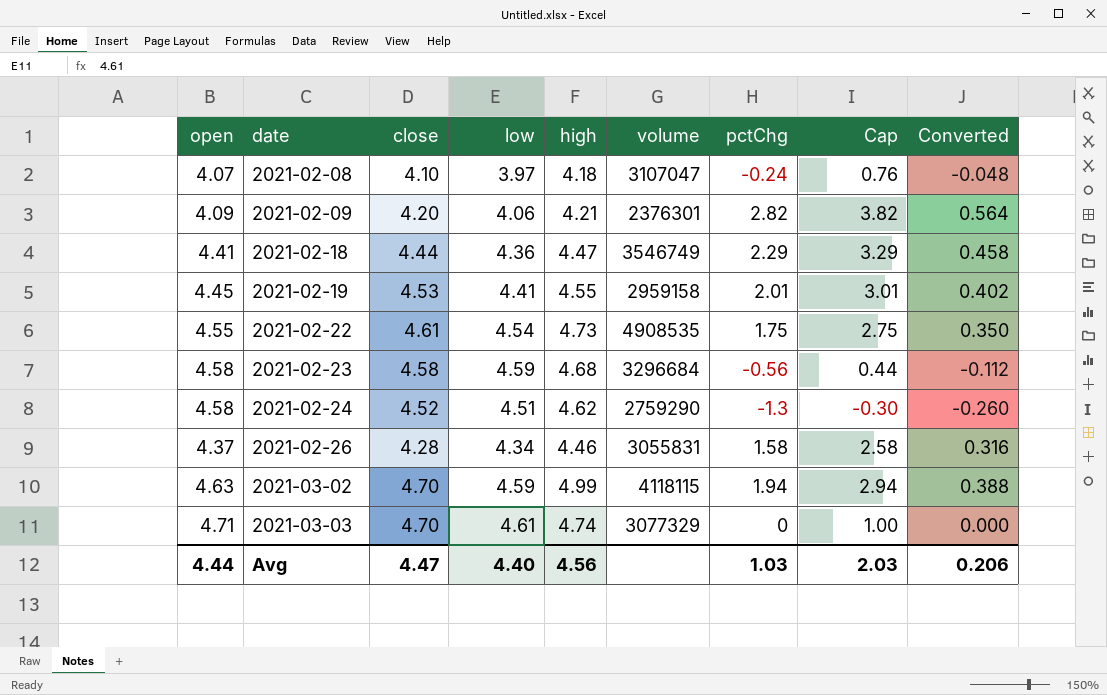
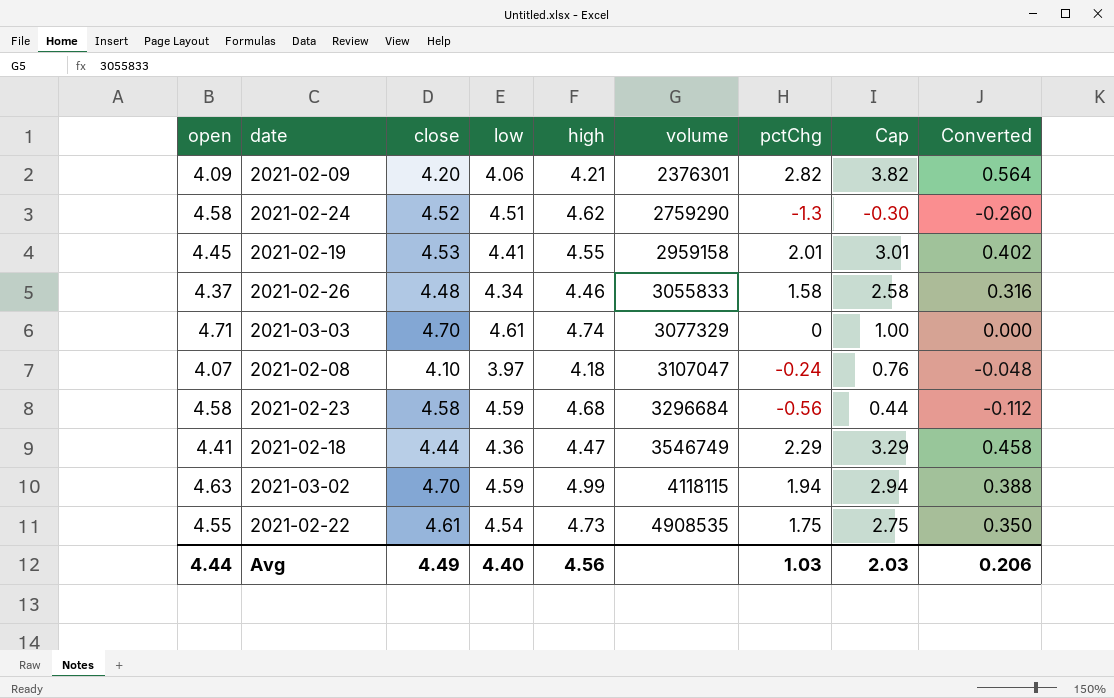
row order: date ascending -> volume ascending
2021-02-26 | close: 4.28 -> 4.48
2021-02-26 | volume: 3055831 -> 3055833
Avg | close: 4.47 -> 4.49

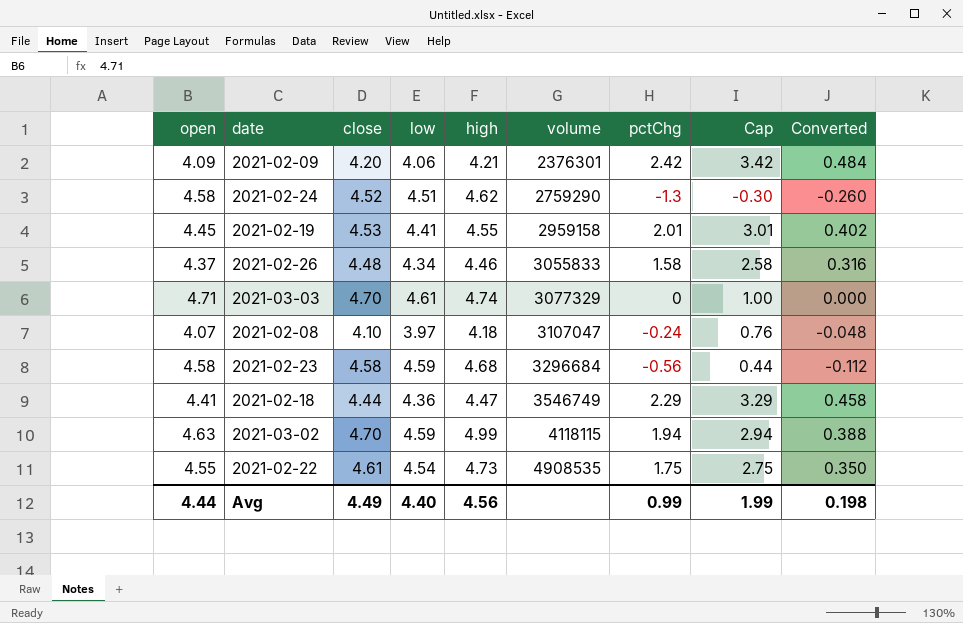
2021-02-09 | pctChg: 2.82 -> 2.42
2021-02-09 | Cap: 3.82 -> 3.42
2021-02-09 | Converted: 0.564 -> 0.484
Avg | pctChg: 1.03 -> 0.99
Avg | Cap: 2.03 -> 1.99
Avg | Converted: 0.206 -> 0.198

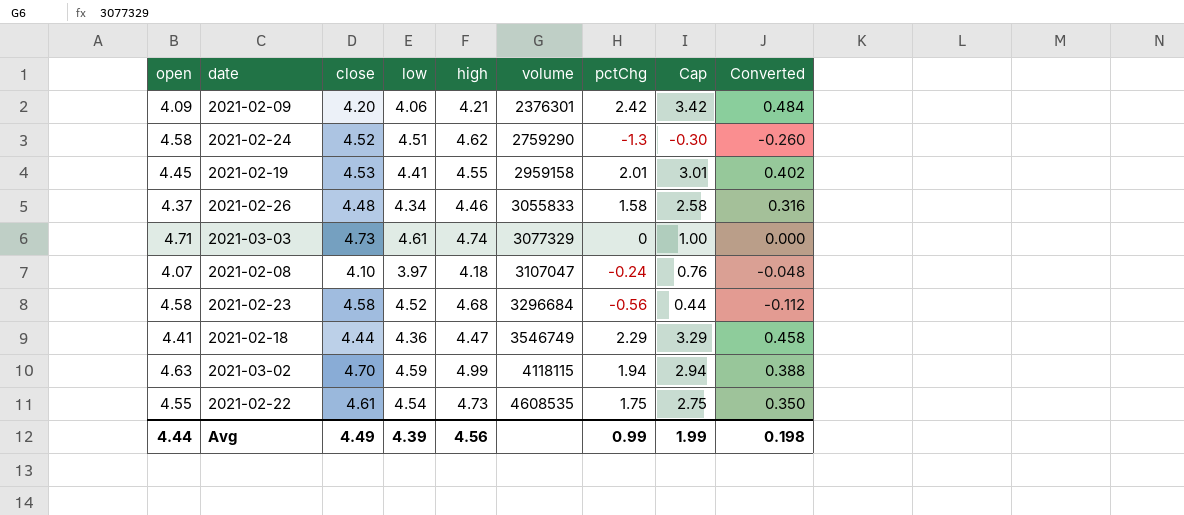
2021-03-03 | close: 4.70 -> 4.73
2021-02-23 | low: 4.59 -> 4.52
2021-02-22 | volume: 4908535 -> 4608535
Avg | low: 4.40 -> 4.39

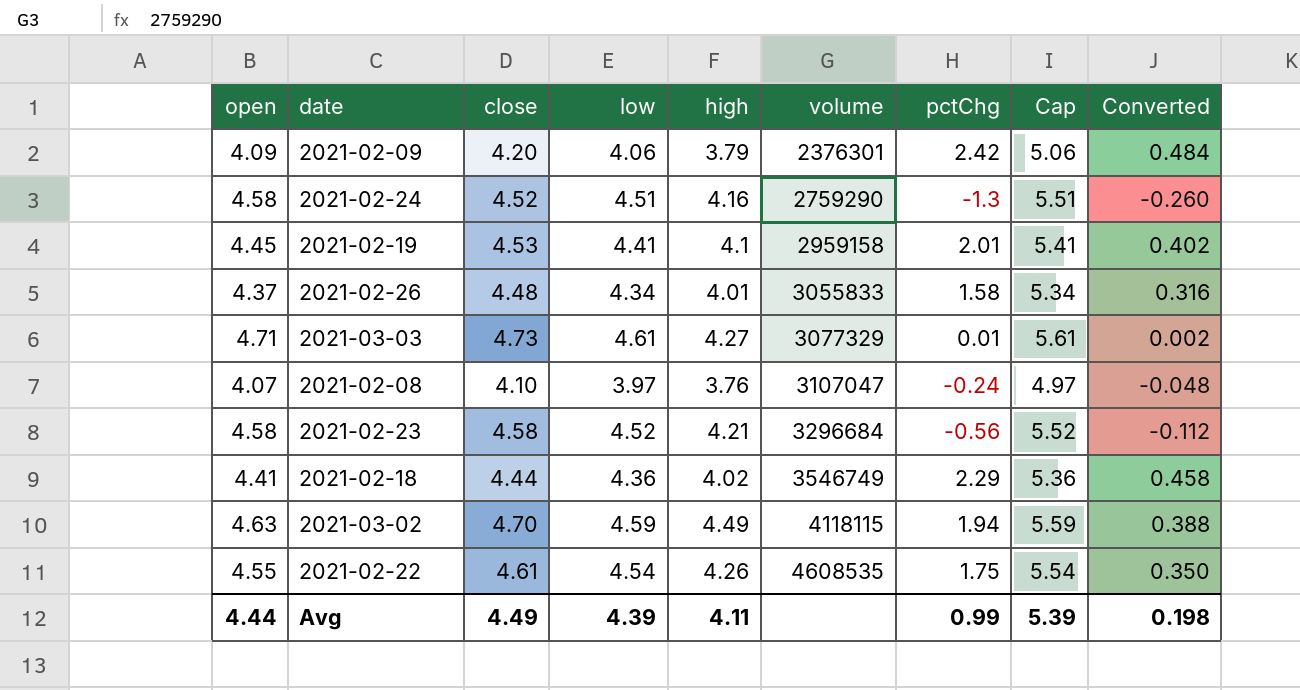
column Cap | formula: [pctChg] + 1 -> [low] + 1
2021-02-09 | high: 4.21 -> 3.79
2021-02-24 | high: 4.62 -> 4.16
2021-02-19 | high: 4.55 -> 4.1
2021-02-26 | high: 4.46 -> 4.01
2021-03-03 | high: 4.74 -> 4.27
2021-03-03 | pctChg: 0 -> 0.01
2021-03-03 | Converted: 0.000 -> 0.002
2021-02-08 | high: 4.18 -> 3.76
2021-02-23 | high: 4.68 -> 4.21
2021-02-18 | high: 4.47 -> 4.02
2021-03-02 | high: 4.99 -> 4.49
2021-02-22 | high: 4.73 -> 4.26
Avg | high: 4.56 -> 4.11
Avg | Cap: 1.99 -> 5.39

